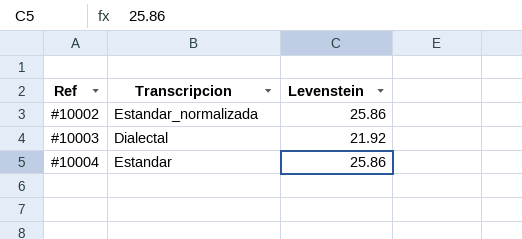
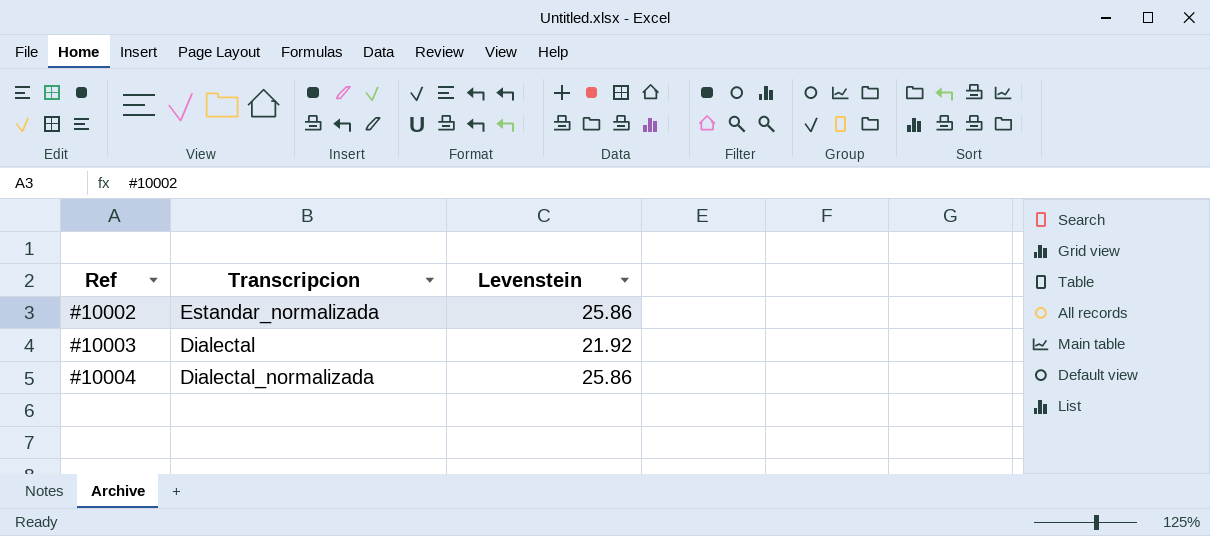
#10004 | Transcripcion: Estandar -> Dialectal_normalizada

